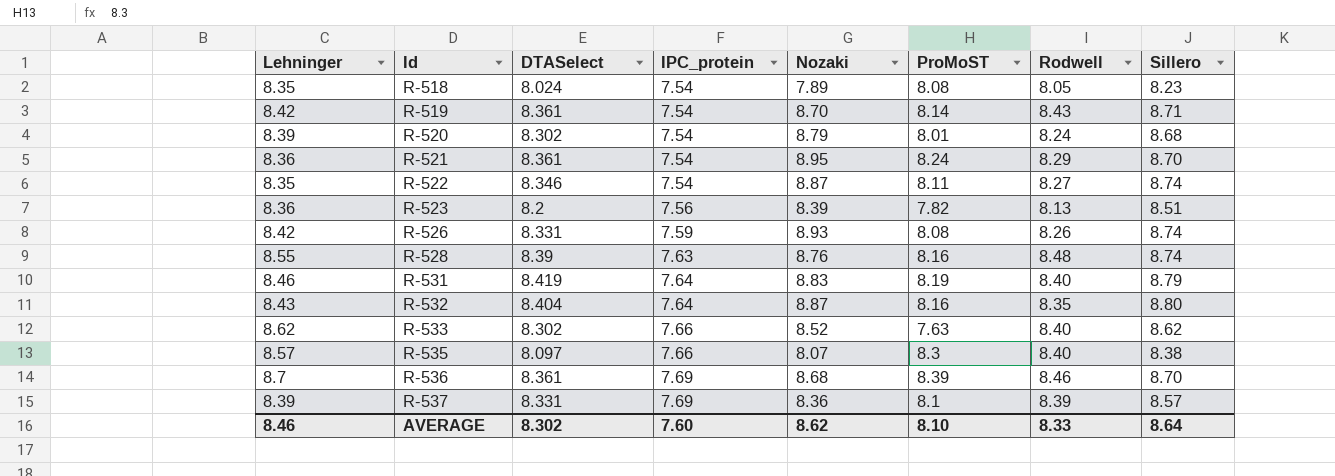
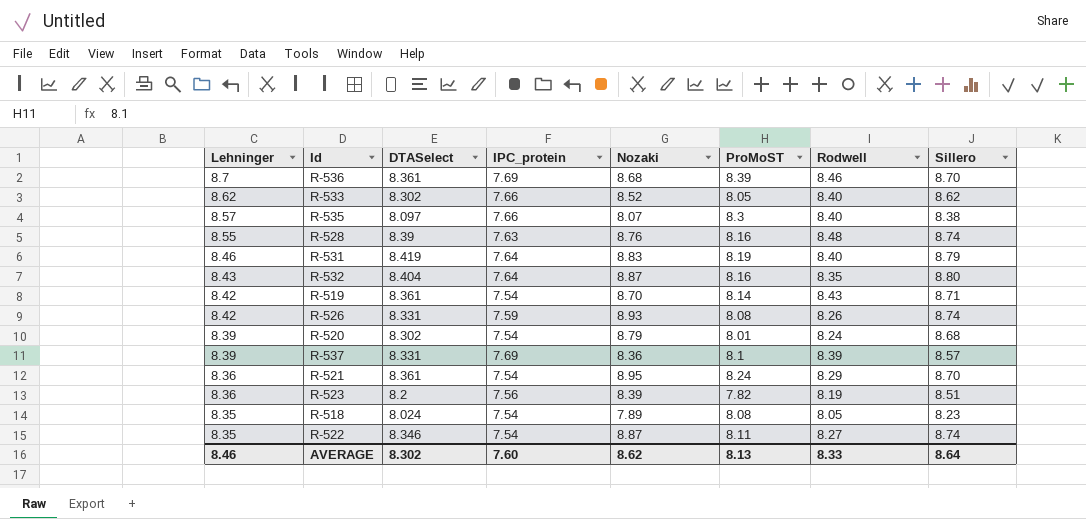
row order: Id ascending -> Lehninger descending
R-533 | ProMoST: 7.63 -> 8.05
R-523 | Rodwell: 8.13 -> 8.19
AVERAGE | ProMoST: 8.10 -> 8.13

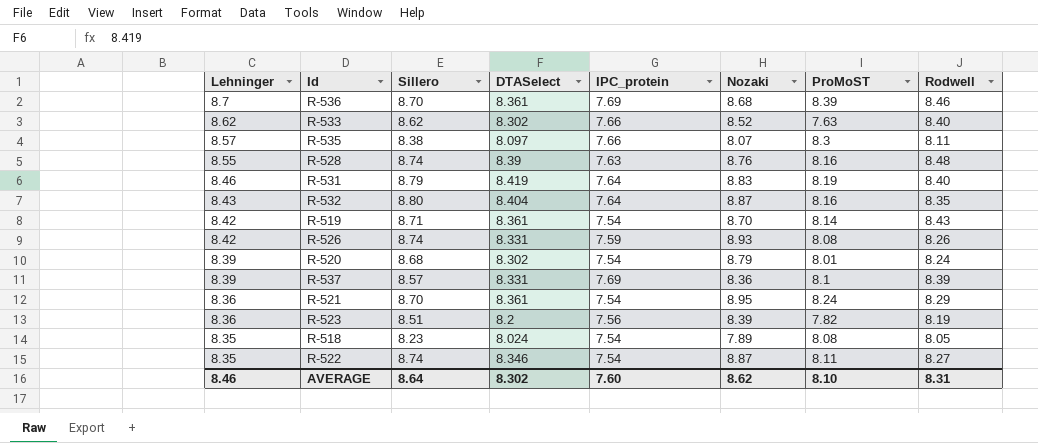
column Sillero | position: 8 -> 3
R-533 | ProMoST: 8.05 -> 7.63
R-535 | Rodwell: 8.40 -> 8.11
AVERAGE | ProMoST: 8.13 -> 8.10
AVERAGE | Rodwell: 8.33 -> 8.31

